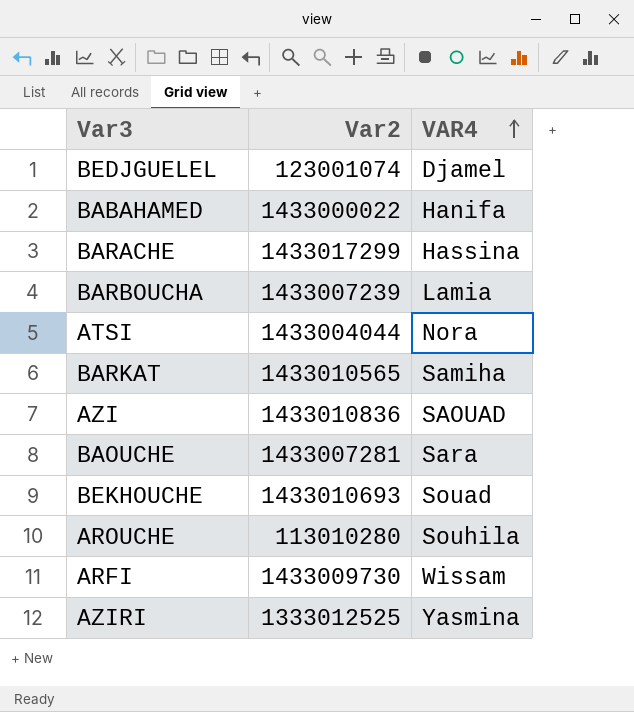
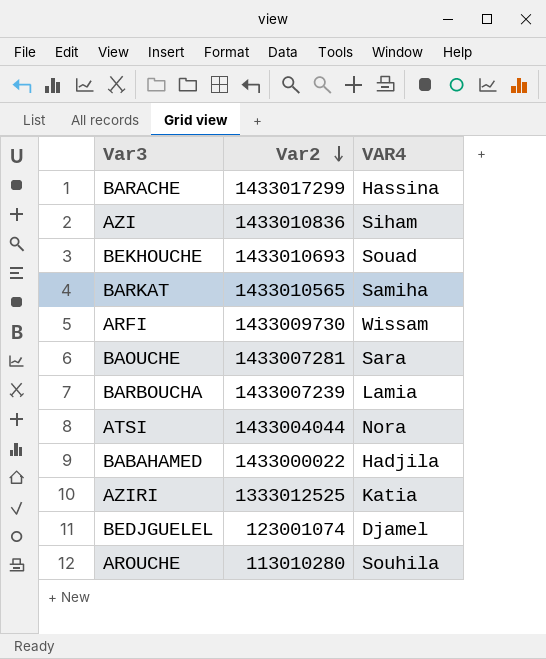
row order: VAR4 ascending -> Var2 descending
AZI | VAR4: SAOUAD -> Siham
BABAHAMED | VAR4: Hanifa -> Hadjila
AZIRI | VAR4: Yasmina -> Katia

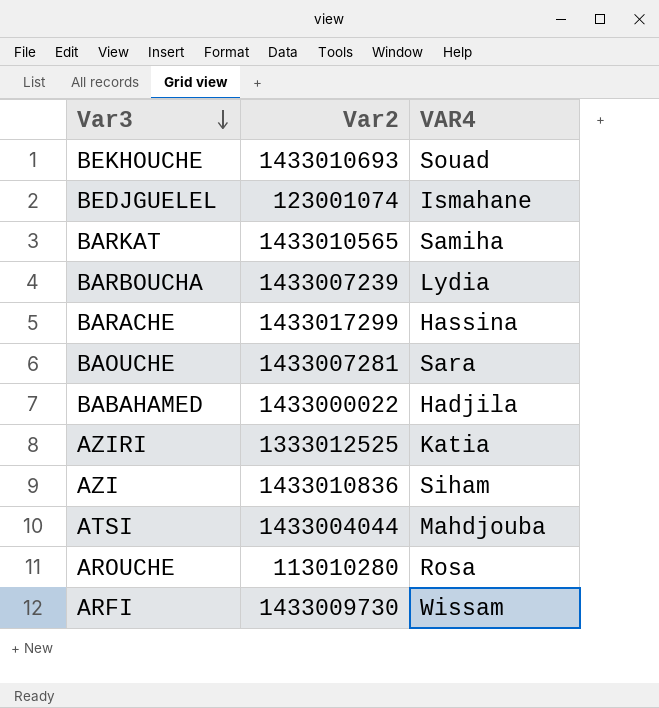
row order: Var2 descending -> Var3 descending
BEDJGUELEL | VAR4: Djamel -> Ismahane
BARBOUCHA | VAR4: Lamia -> Lydia
ATSI | VAR4: Nora -> Mahdjouba
AROUCHE | VAR4: Souhila -> Rosa

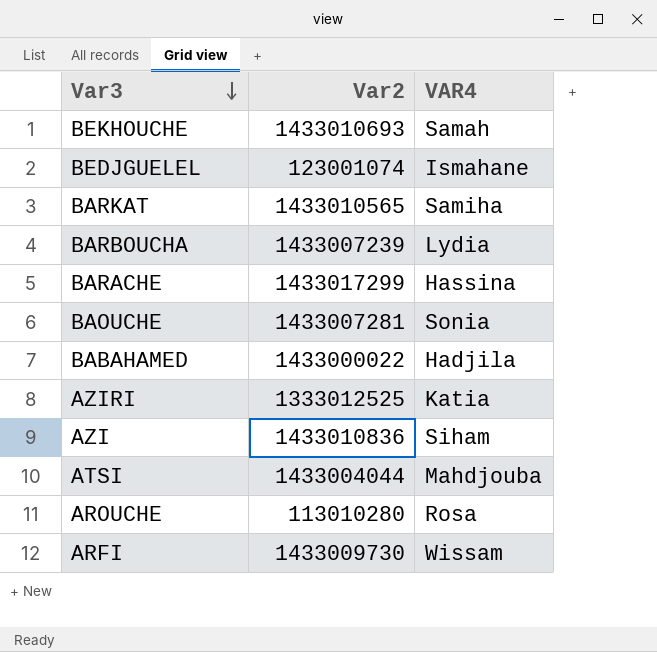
BEKHOUCHE | VAR4: Souad -> Samah
BAOUCHE | VAR4: Sara -> Sonia

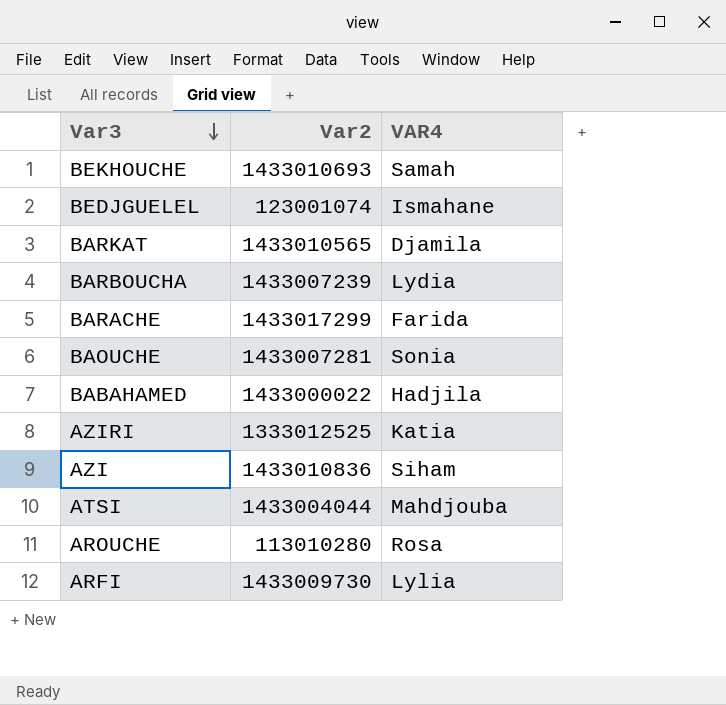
BARKAT | VAR4: Samiha -> Djamila
BARACHE | VAR4: Hassina -> Farida
ARFI | VAR4: Wissam -> Lylia

